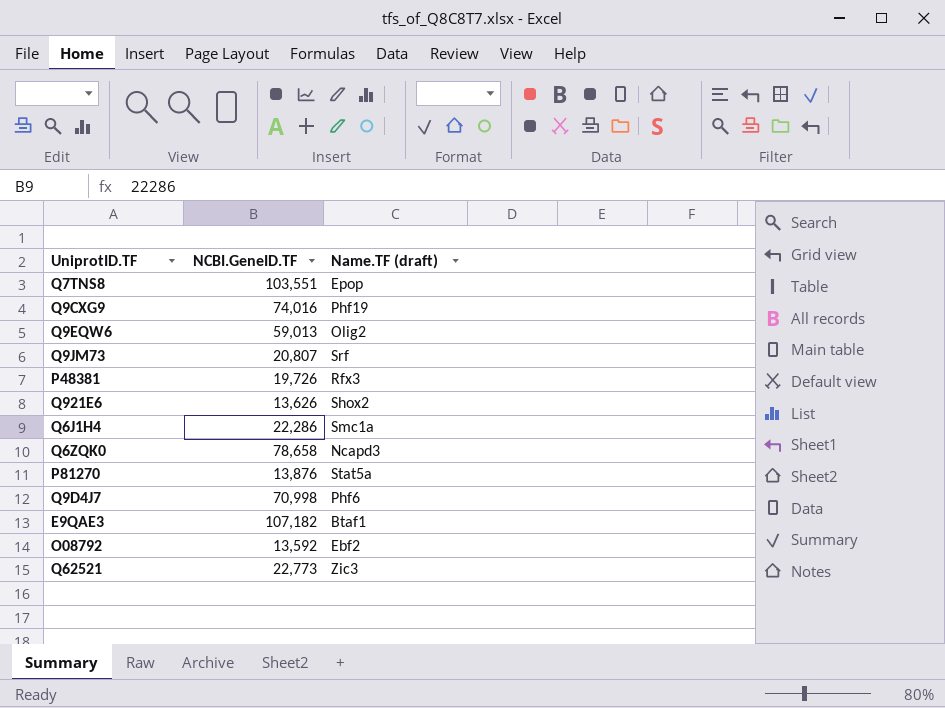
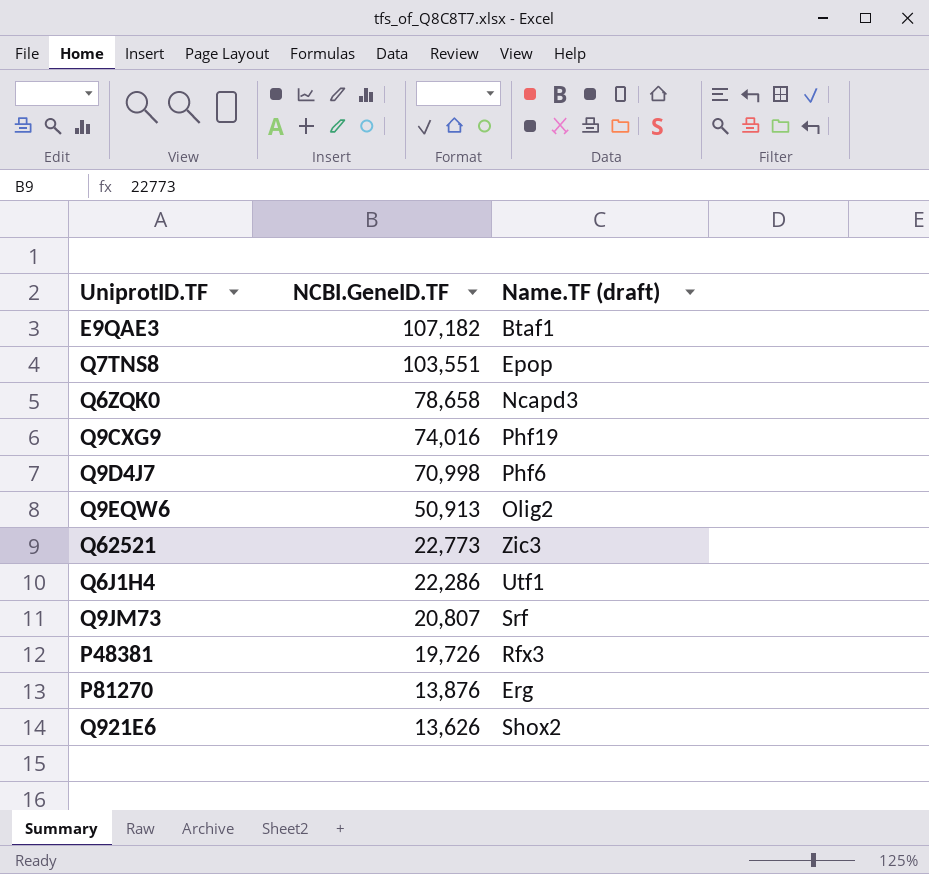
row order: none -> NCBI.GeneID.TF descending
row O08792: 13,592 | Ebf2 -> none
Q9EQW6 | NCBI.GeneID.TF: 59,013 -> 50,913
Q6J1H4 | Name.TF (draft): Smc1a -> Utf1
P81270 | Name.TF (draft): Stat5a -> Erg

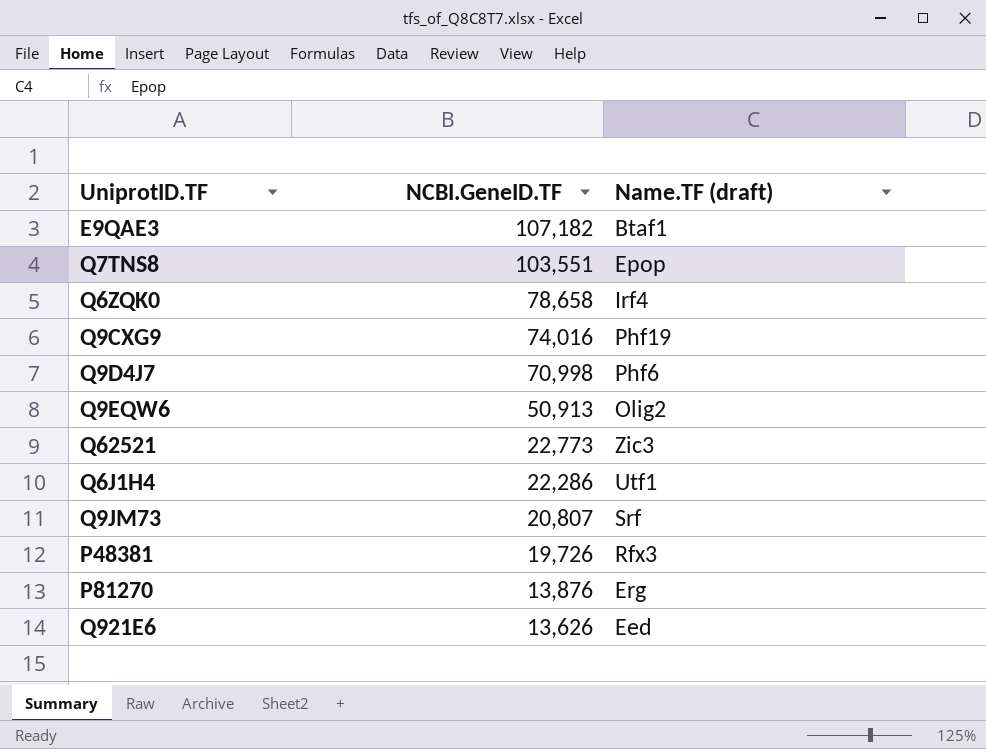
Q6ZQK0 | Name.TF (draft): Ncapd3 -> Irf4
Q921E6 | Name.TF (draft): Shox2 -> Eed

